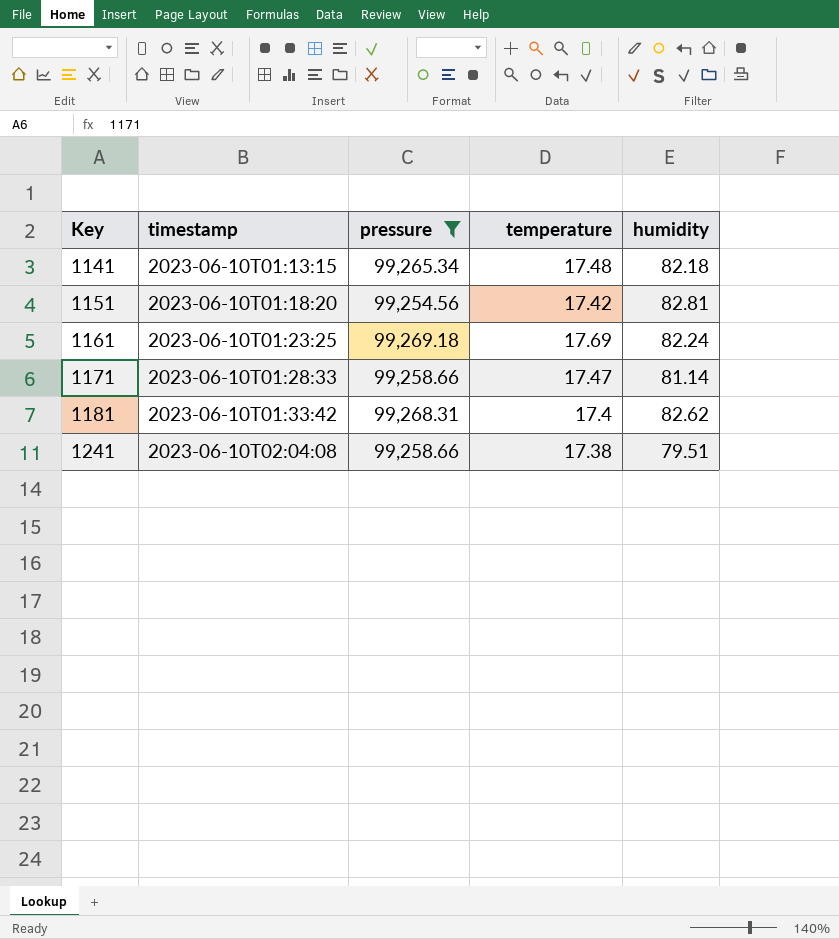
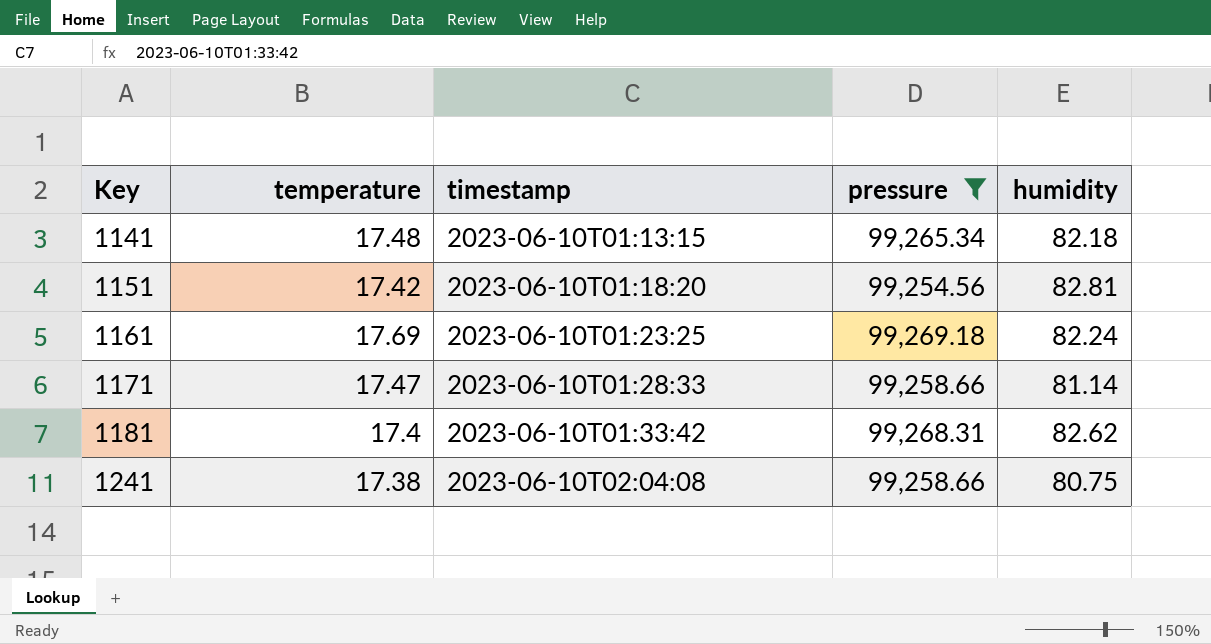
column temperature | position: 4 -> 2
1241 | humidity: 79.51 -> 80.75

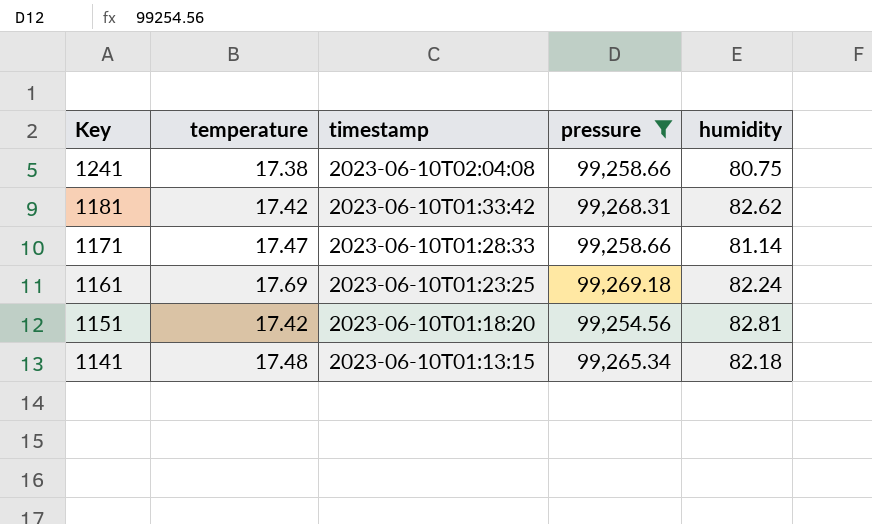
row order: Key ascending -> Key descending
1181 | temperature: 17.4 -> 17.42

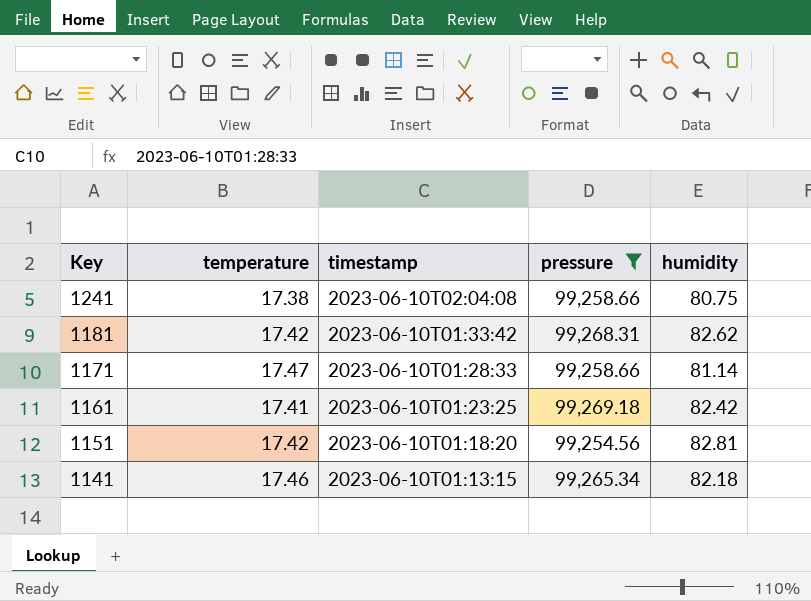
1161 | temperature: 17.69 -> 17.41
1161 | humidity: 82.24 -> 82.42
1141 | temperature: 17.48 -> 17.46

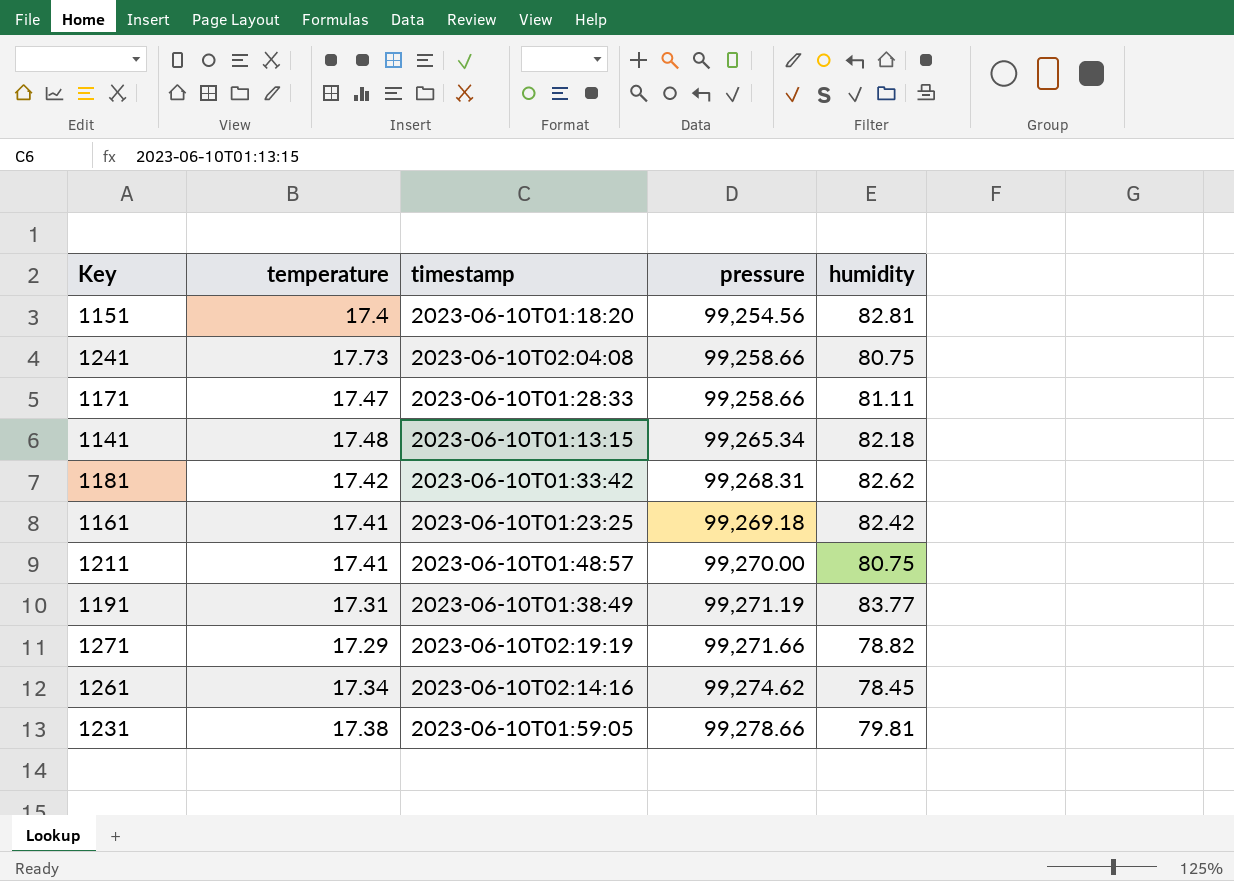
filter: pressure <= 99,269.18 -> none
row order: Key descending -> pressure ascending
1151 | temperature: 17.42 -> 17.4
1241 | temperature: 17.38 -> 17.73
1171 | humidity: 81.14 -> 81.11
1141 | temperature: 17.46 -> 17.48

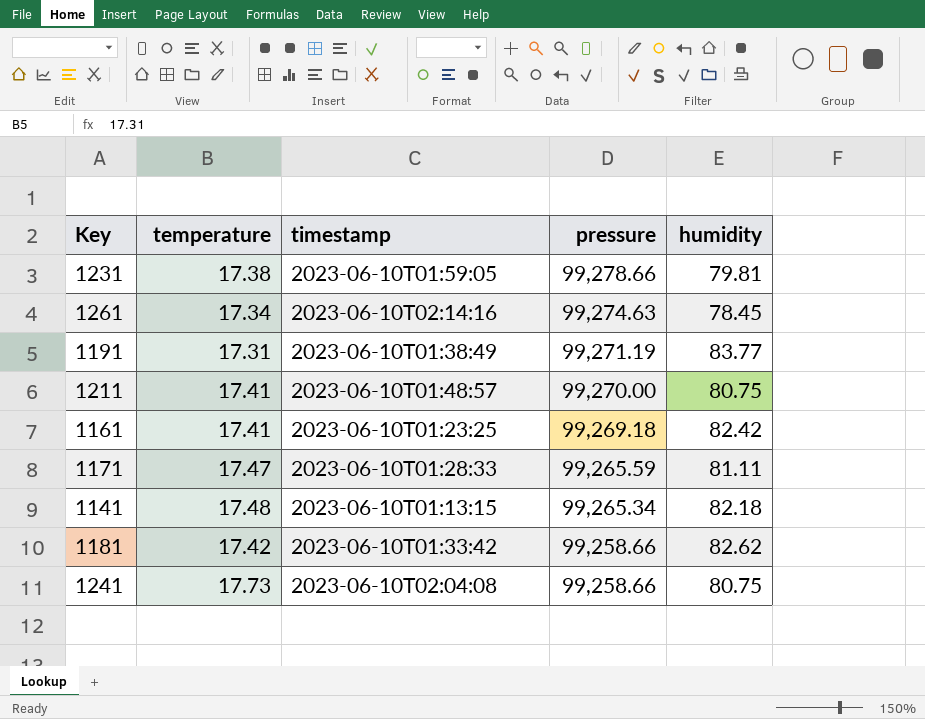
row order: pressure ascending -> pressure descending
row 1151: 17.4 | 2023-06-10T01:18:20 | 99,254.56 | 82.81 -> none
row 1271: 17.29 | 2023-06-10T02:19:19 | 99,271.66 | 78.82 -> none
1261 | pressure: 99,274.62 -> 99,274.63
1171 | pressure: 99,258.66 -> 99,265.59
1181 | pressure: 99,268.31 -> 99,258.66

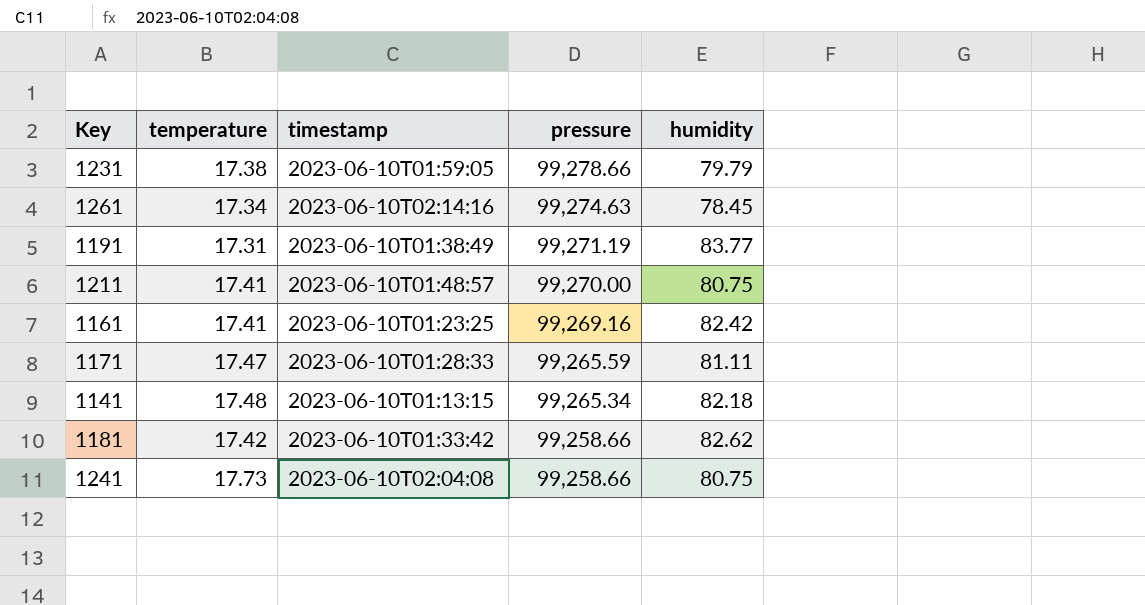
1231 | humidity: 79.81 -> 79.79
1161 | pressure: 99,269.18 -> 99,269.16

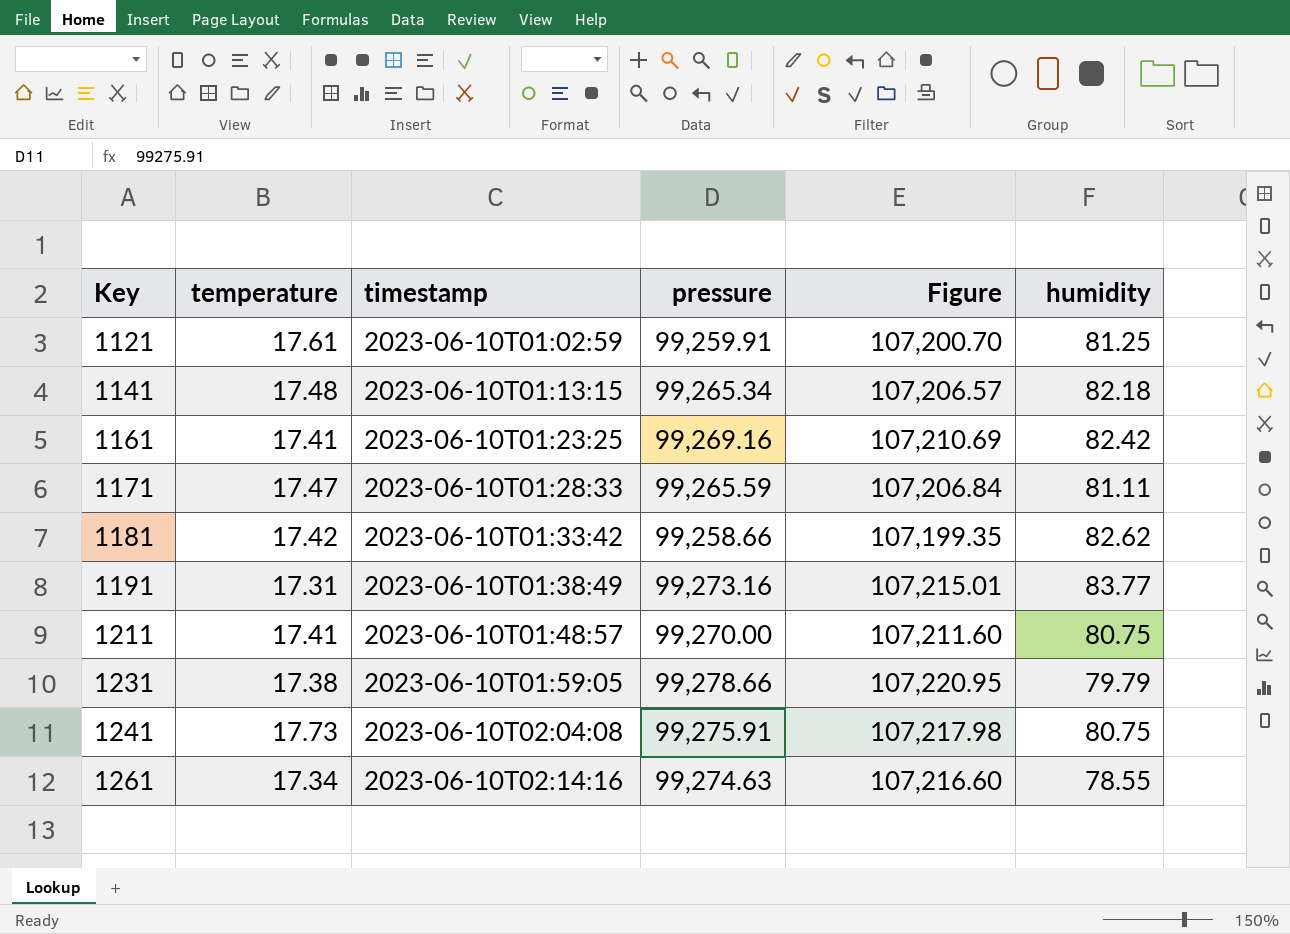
row order: pressure descending -> Key ascending
column Figure | formula: none -> [pressure] * 1.08
row 1121: none -> 17.61 | 2023-06-10T01:02:59 | 99,259.91 | 107,200.70 | 81.25
1191 | pressure: 99,271.19 -> 99,273.16
1241 | pressure: 99,258.66 -> 99,275.91
1261 | humidity: 78.45 -> 78.55

